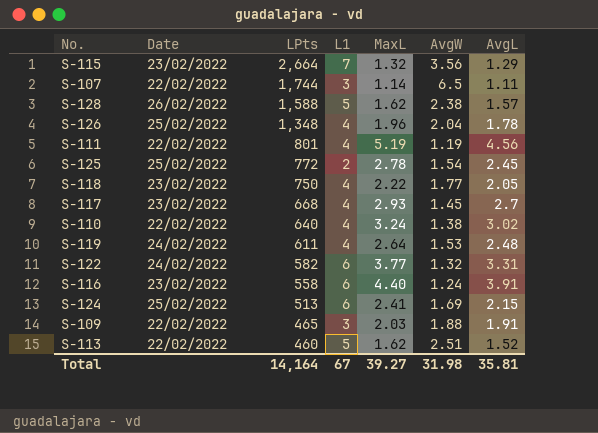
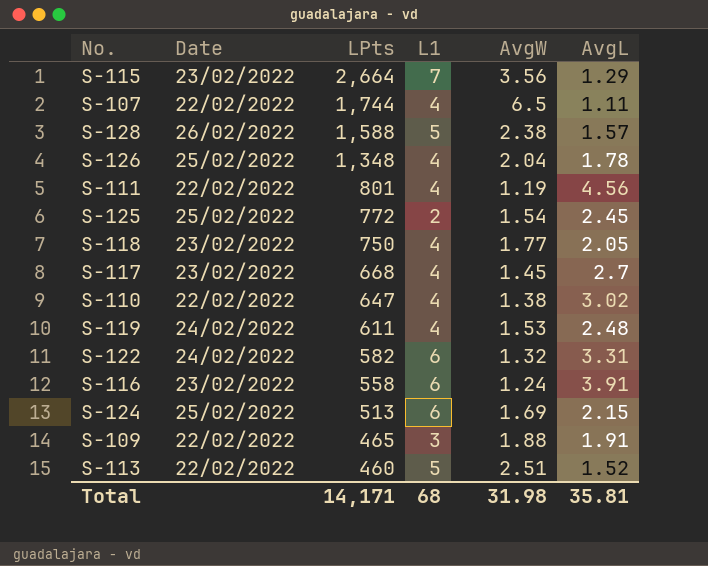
column MaxL | position: 5 -> none
S-107 | L1: 3 -> 4
S-110 | LPts: 640 -> 647
Total | LPts: 14,164 -> 14,171
Total | L1: 67 -> 68

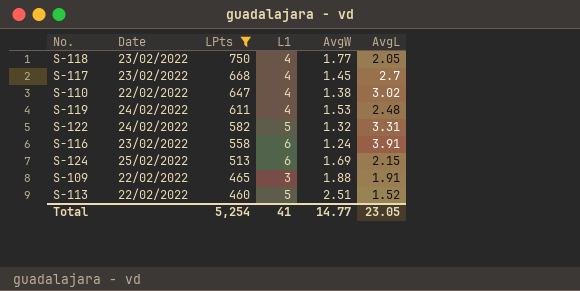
filter: none -> LPts <= 750
S-122 | L1: 6 -> 5
Total | LPts: 14,171 -> 5,254
Total | L1: 68 -> 41
Total | AvgW: 31.98 -> 14.77
Total | AvgL: 35.81 -> 23.05

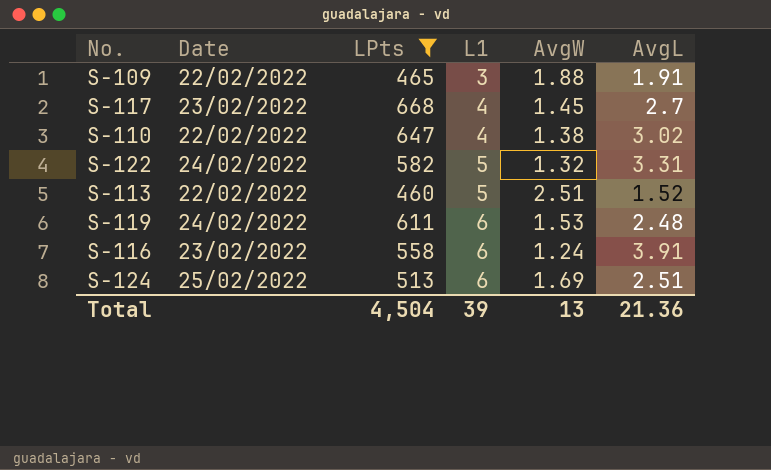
row order: LPts descending -> L1 ascending
row S-118: 23/02/2022 | 750 | 4 | 1.77 | 2.05 -> none
S-119 | L1: 4 -> 6
S-124 | AvgL: 2.15 -> 2.51
Total | LPts: 5,254 -> 4,504
Total | L1: 41 -> 39
Total | AvgW: 14.77 -> 13
Total | AvgL: 23.05 -> 21.36

